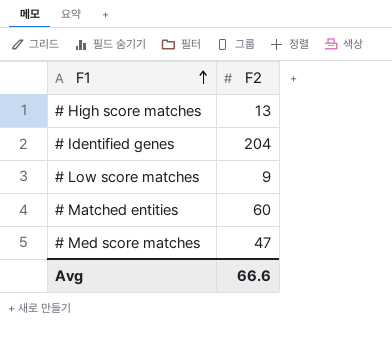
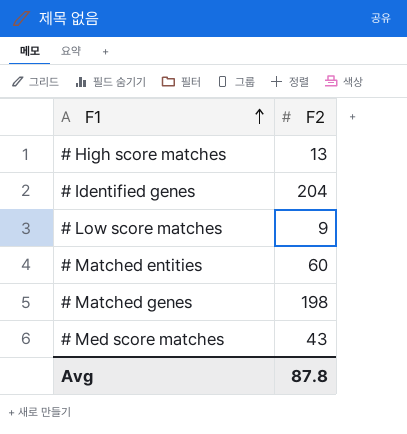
row # Matched genes: none -> 198
# Med score matches | F2: 47 -> 43
Avg | F2: 66.6 -> 87.8

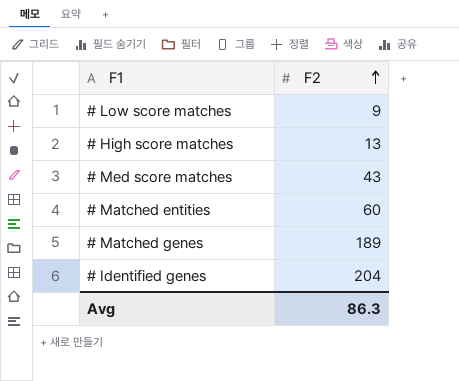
row order: F1 ascending -> F2 ascending
# Matched genes | F2: 198 -> 189
Avg | F2: 87.8 -> 86.3

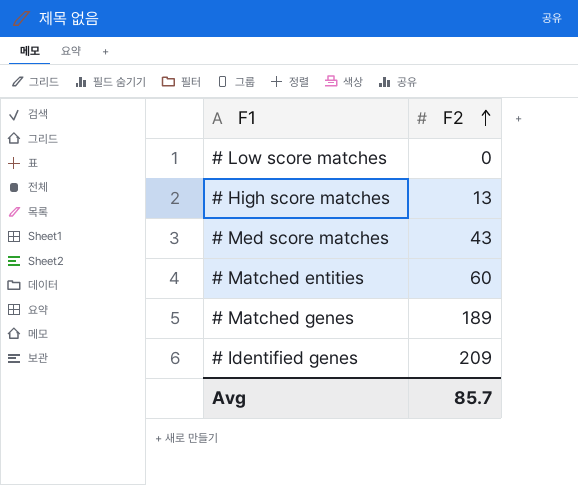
# Low score matches | F2: 9 -> 0
# Identified genes | F2: 204 -> 209
Avg | F2: 86.3 -> 85.7

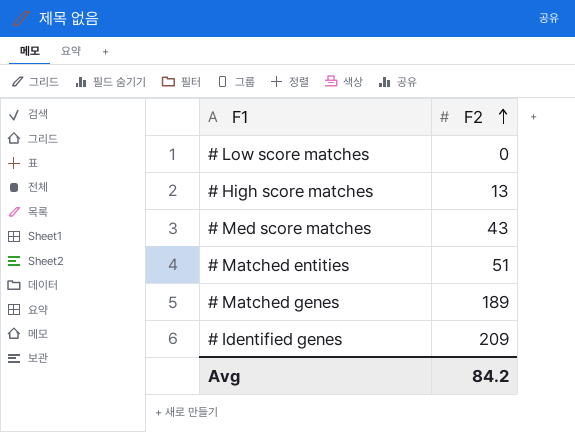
# Matched entities | F2: 60 -> 51
Avg | F2: 85.7 -> 84.2

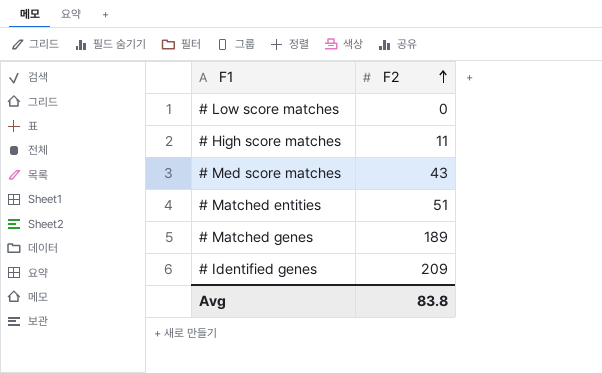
# High score matches | F2: 13 -> 11
Avg | F2: 84.2 -> 83.8

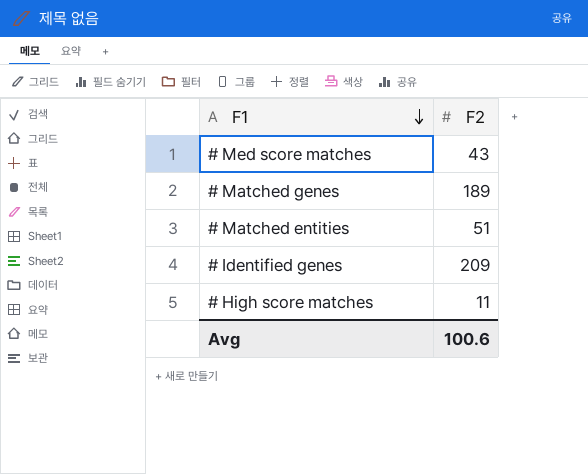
row order: F2 ascending -> F1 descending
row # Low score matches: 0 -> none
Avg | F2: 83.8 -> 100.6

